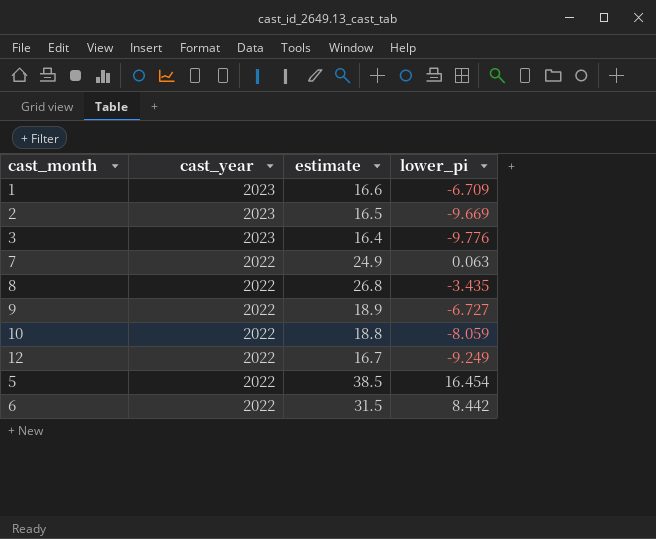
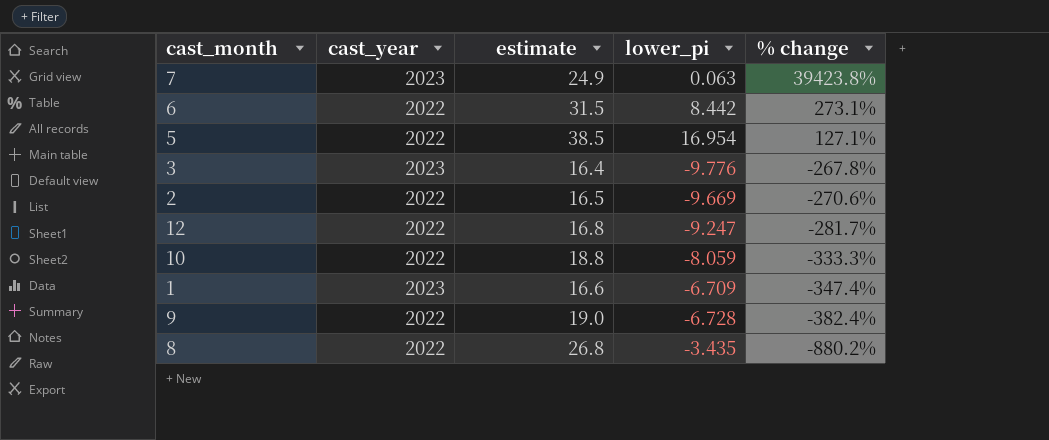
row order: cast_year descending -> % change descending
column % change | formula: none -> ([estimate] - [lower_pi]) / [lower_pi]
7 | cast_year: 2022 -> 2023
5 | lower_pi: 16.454 -> 16.954
2 | cast_year: 2023 -> 2022
12 | estimate: 16.7 -> 16.8
12 | lower_pi: -9.249 -> -9.247
9 | estimate: 18.9 -> 19.0
9 | lower_pi: -6.727 -> -6.728

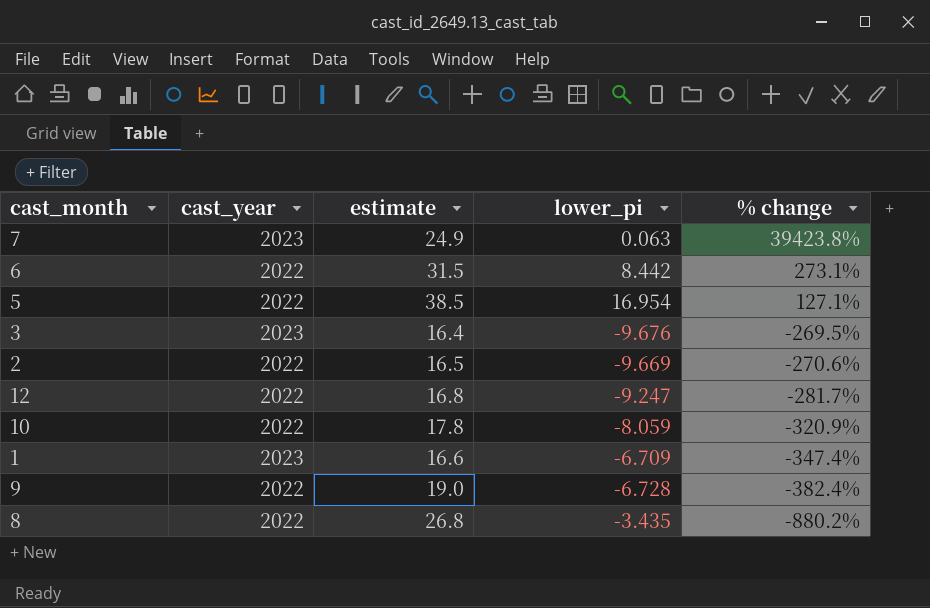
3 | lower_pi: -9.776 -> -9.676
3 | % change: -267.8% -> -269.5%
10 | estimate: 18.8 -> 17.8
10 | % change: -333.3% -> -320.9%

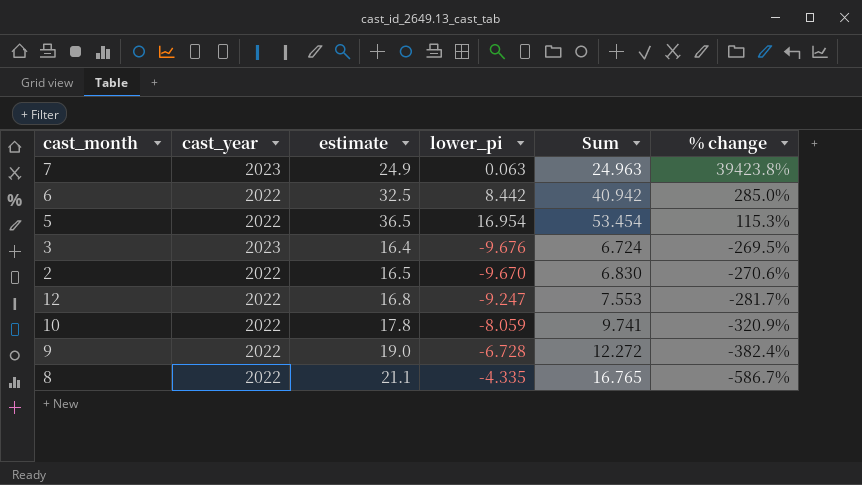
column Sum | formula: none -> [estimate] + [lower_pi]
row 1: 2023 | 16.6 | -6.709 | -347.4% -> none
6 | estimate: 31.5 -> 32.5
6 | % change: 273.1% -> 285.0%
5 | estimate: 38.5 -> 36.5
5 | % change: 127.1% -> 115.3%
2 | lower_pi: -9.669 -> -9.670
8 | estimate: 26.8 -> 21.1
8 | lower_pi: -3.435 -> -4.335
8 | % change: -880.2% -> -586.7%

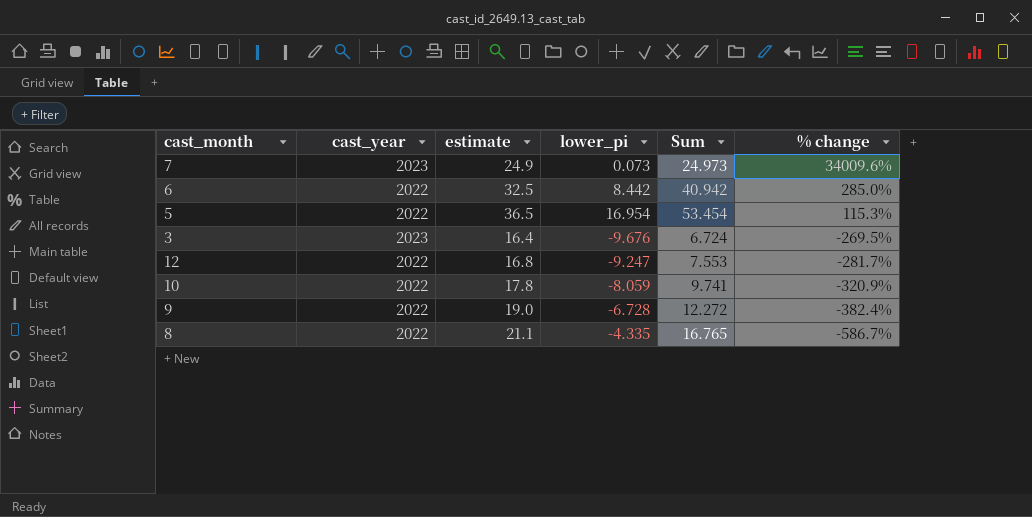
row 2: 2022 | 16.5 | -9.670 | 6.830 | -270.6% -> none
7 | lower_pi: 0.063 -> 0.073
7 | Sum: 24.963 -> 24.973
7 | % change: 39423.8% -> 34009.6%

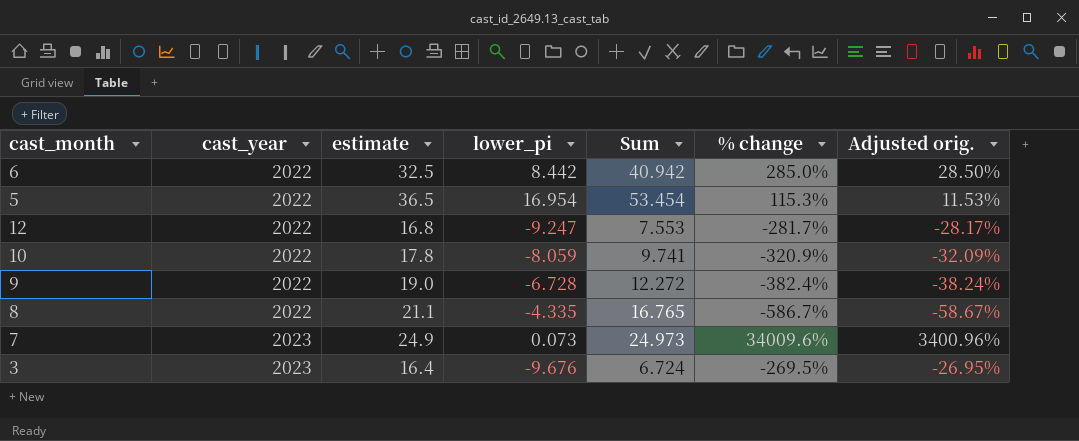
row order: % change descending -> cast_year ascending
column Adjusted orig. | formula: none -> [% change] * 0.1

